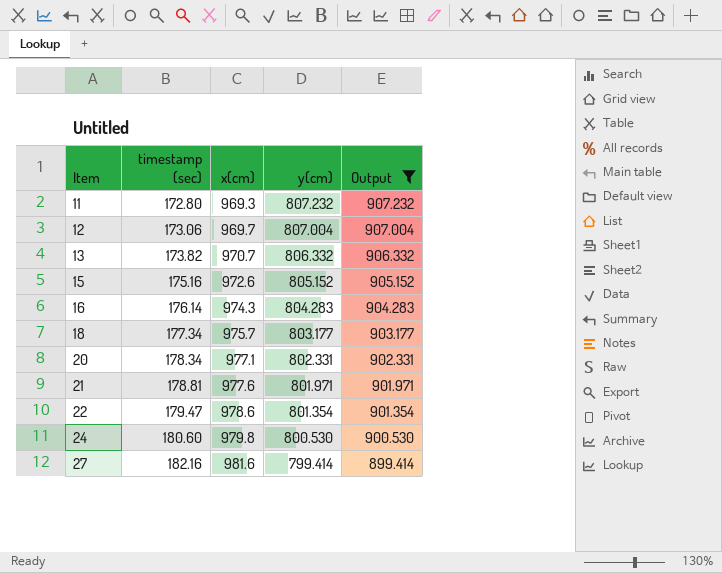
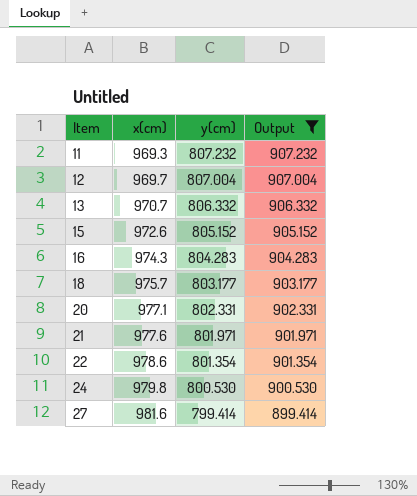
column timestamp (sec) | position: 2 -> none

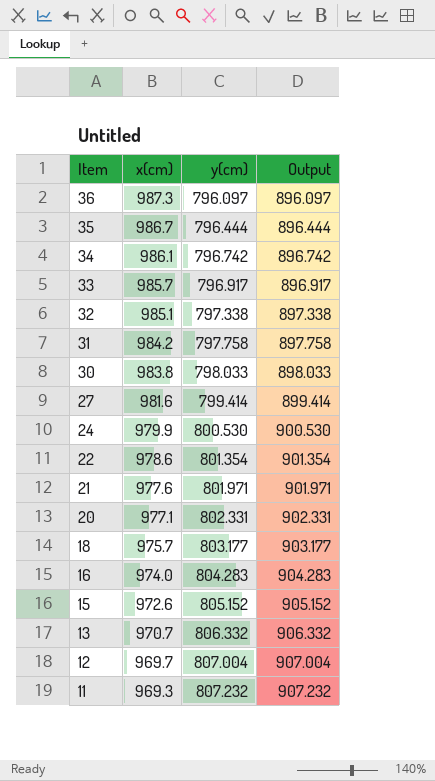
filter: Output >= 899.414 -> none
row order: Item ascending -> Item descending
24 | x(cm): 979.8 -> 979.9
16 | x(cm): 974.3 -> 974.0

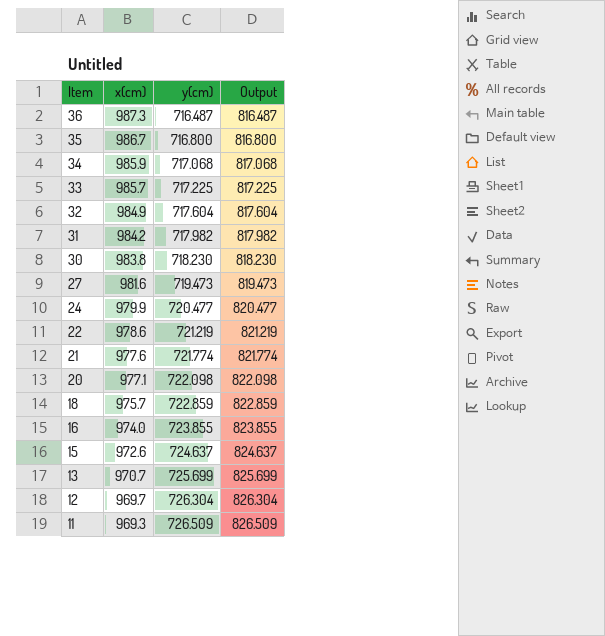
36 | y(cm): 796.097 -> 716.487
36 | Output: 896.097 -> 816.487
35 | y(cm): 796.444 -> 716.800
35 | Output: 896.444 -> 816.800
34 | x(cm): 986.1 -> 985.9
34 | y(cm): 796.742 -> 717.068
34 | Output: 896.742 -> 817.068
33 | y(cm): 796.917 -> 717.225
33 | Output: 896.917 -> 817.225
32 | x(cm): 985.1 -> 984.9
32 | y(cm): 797.338 -> 717.604
32 | Output: 897.338 -> 817.604
31 | y(cm): 797.758 -> 717.982
31 | Output: 897.758 -> 817.982
30 | y(cm): 798.033 -> 718.230
30 | Output: 898.033 -> 818.230
27 | y(cm): 799.414 -> 719.473
27 | Output: 899.414 -> 819.473
24 | y(cm): 800.530 -> 720.477
24 | Output: 900.530 -> 820.477
22 | y(cm): 801.354 -> 721.219
22 | Output: 901.354 -> 821.219
21 | y(cm): 801.971 -> 721.774
21 | Output: 901.971 -> 821.774
20 | y(cm): 802.331 -> 722.098
20 | Output: 902.331 -> 822.098
18 | y(cm): 803.177 -> 722.859
18 | Output: 903.177 -> 822.859
16 | y(cm): 804.283 -> 723.855
16 | Output: 904.283 -> 823.855
15 | y(cm): 805.152 -> 724.637
15 | Output: 905.152 -> 824.637
13 | y(cm): 806.332 -> 725.699
13 | Output: 906.332 -> 825.699
12 | y(cm): 807.004 -> 726.304
12 | Output: 907.004 -> 826.304
11 | y(cm): 807.232 -> 726.509
11 | Output: 907.232 -> 826.509

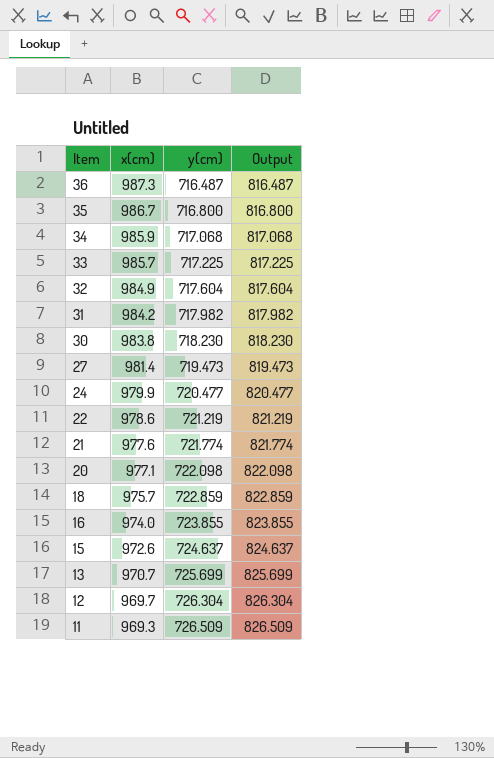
27 | x(cm): 981.6 -> 981.4

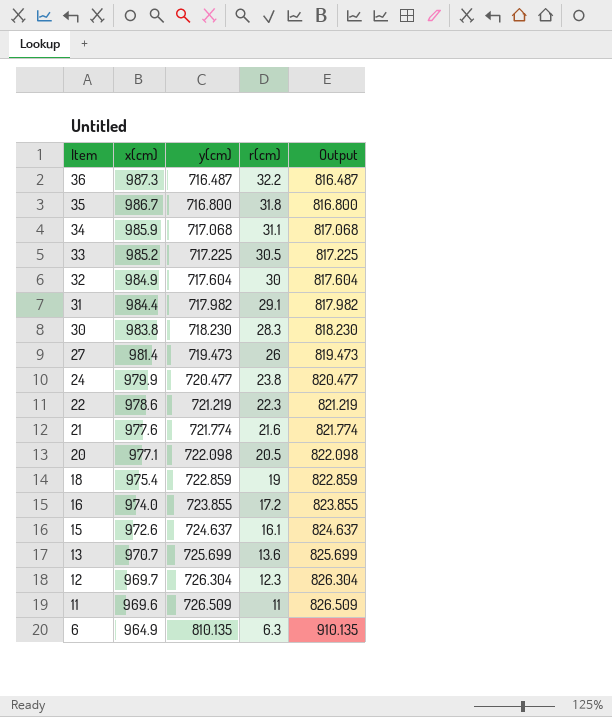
column r(cm) | position: none -> 4
33 | x(cm): 985.7 -> 985.2
31 | x(cm): 984.2 -> 984.4
18 | x(cm): 975.7 -> 975.4
11 | x(cm): 969.3 -> 969.6
row 6: none -> 964.9 | 810.135 | 6.3 | 910.135

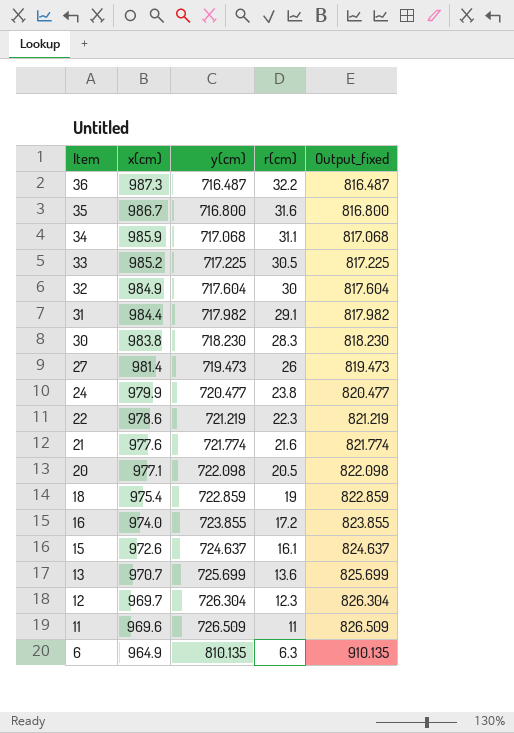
column name: Output -> Output_fixed
35 | r(cm): 31.8 -> 31.6

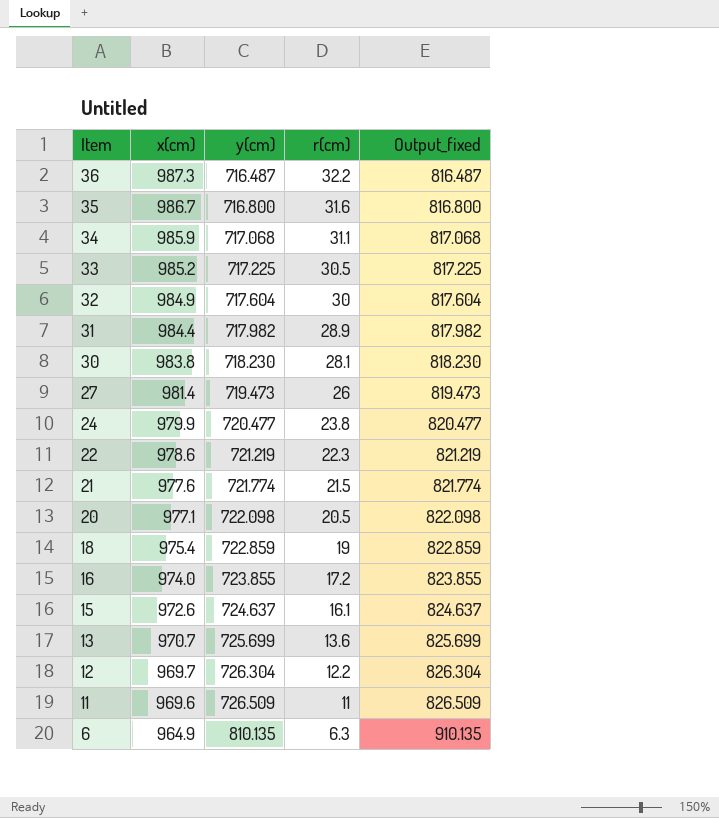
31 | r(cm): 29.1 -> 28.9
30 | r(cm): 28.3 -> 28.1
21 | r(cm): 21.6 -> 21.5
12 | r(cm): 12.3 -> 12.2

